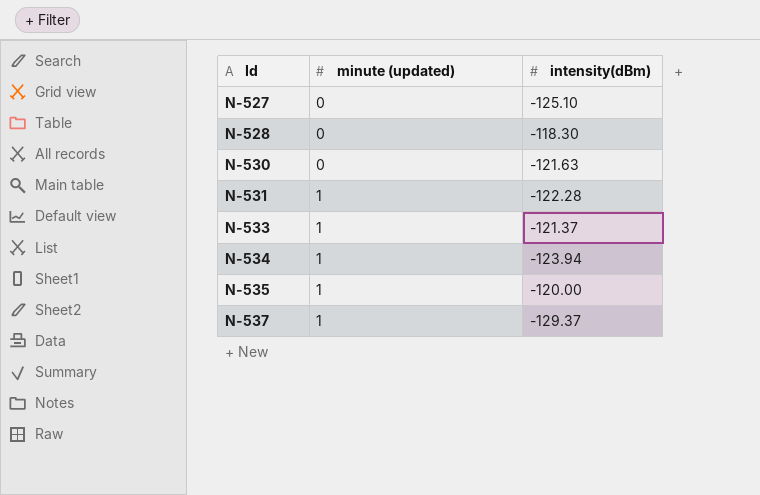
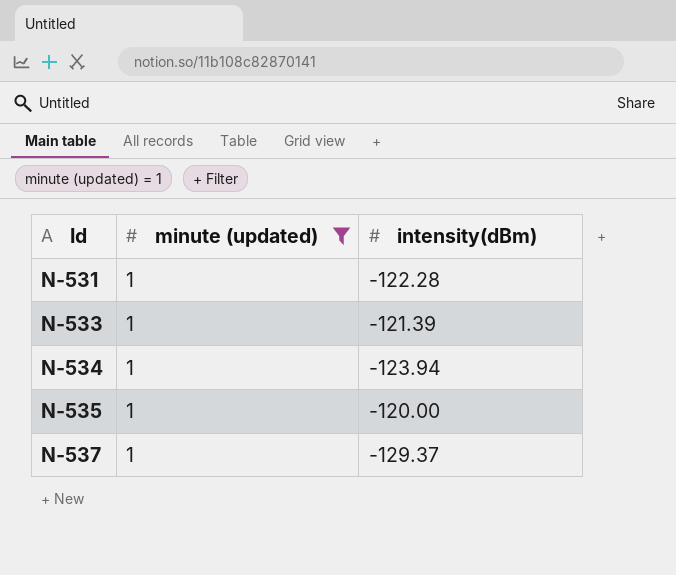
filter: none -> minute (updated) = 1
N-533 | intensity(dBm): -121.37 -> -121.39

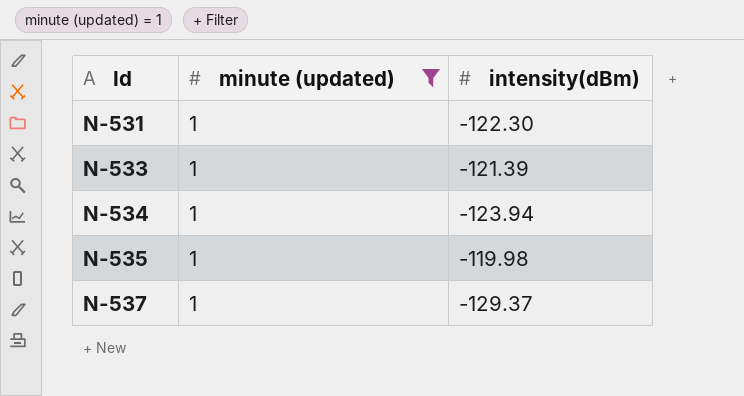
N-531 | intensity(dBm): -122.28 -> -122.30
N-535 | intensity(dBm): -120.00 -> -119.98

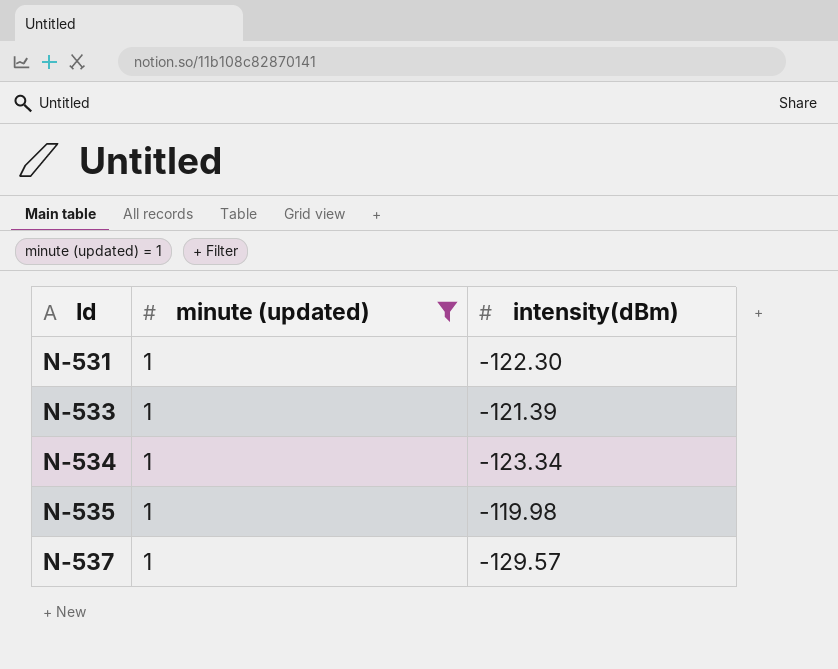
N-534 | intensity(dBm): -123.94 -> -123.34
N-537 | intensity(dBm): -129.37 -> -129.57

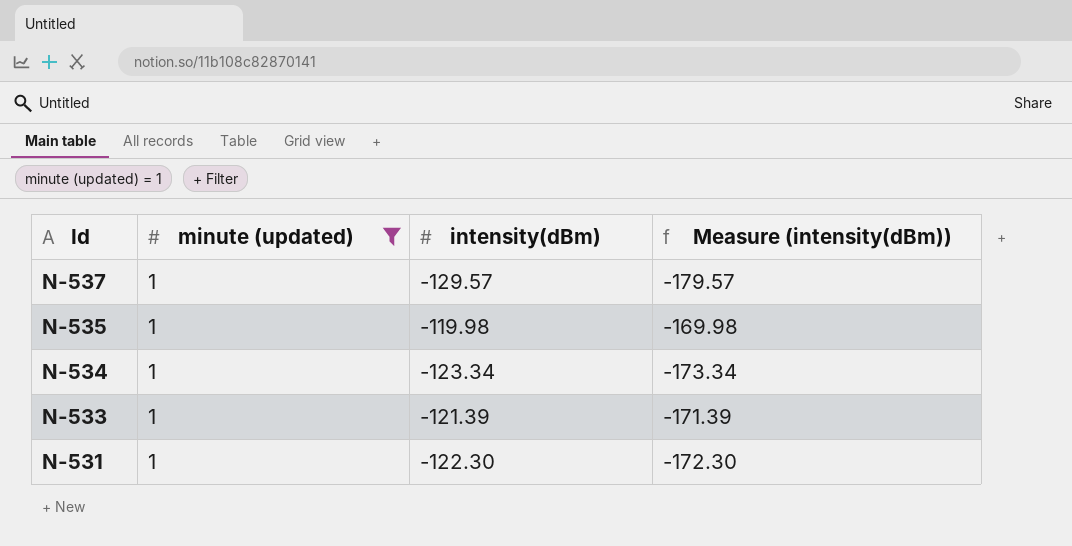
row order: Id ascending -> Id descending
column Measure (intensity(dBm)) | formula: none -> [intensity(dBm)] - 50

